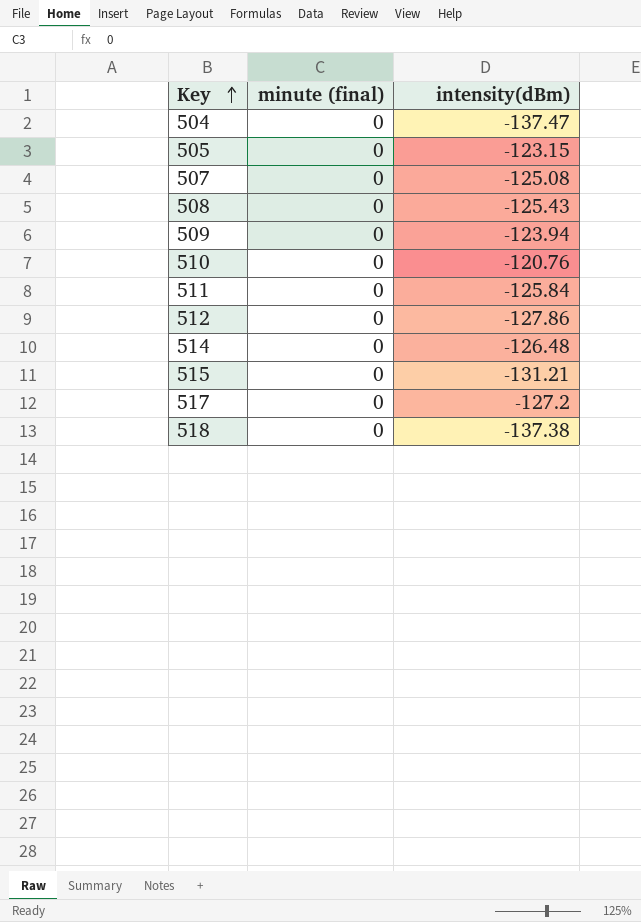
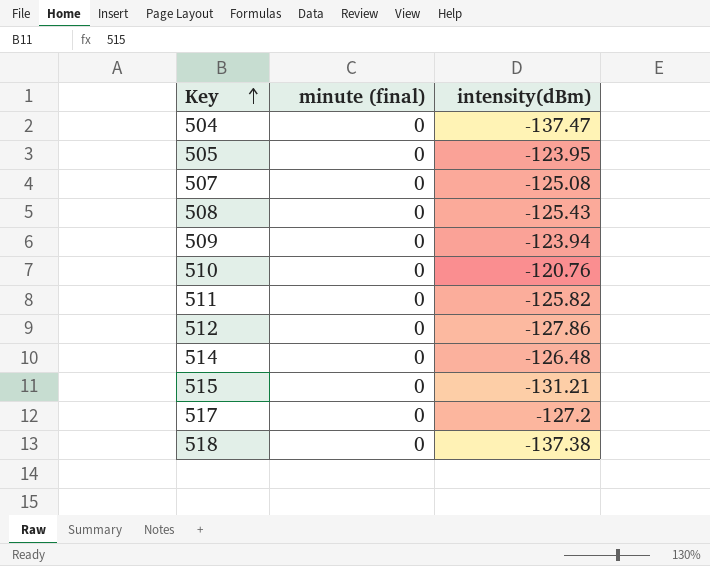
505 | intensity(dBm): -123.15 -> -123.95
511 | intensity(dBm): -125.84 -> -125.82

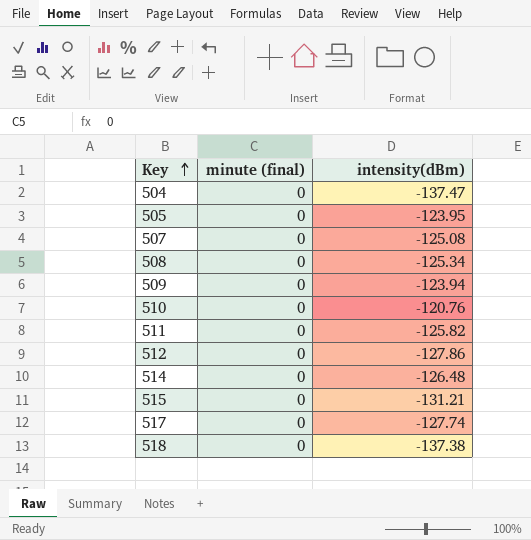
508 | intensity(dBm): -125.43 -> -125.34
517 | intensity(dBm): -127.2 -> -127.74

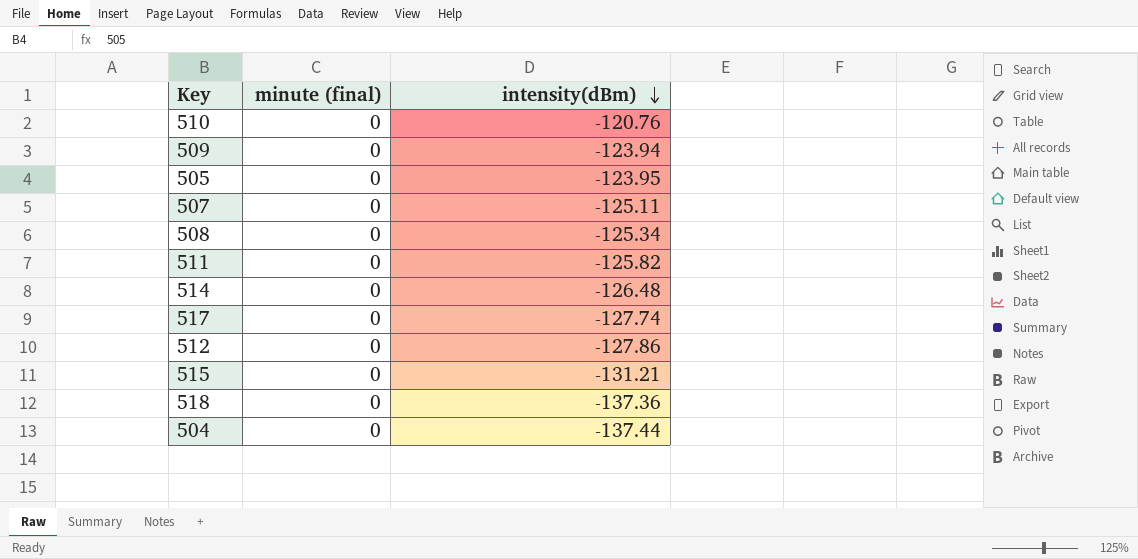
row order: Key ascending -> intensity(dBm) descending
507 | intensity(dBm): -125.08 -> -125.11
518 | intensity(dBm): -137.38 -> -137.36
504 | intensity(dBm): -137.47 -> -137.44

